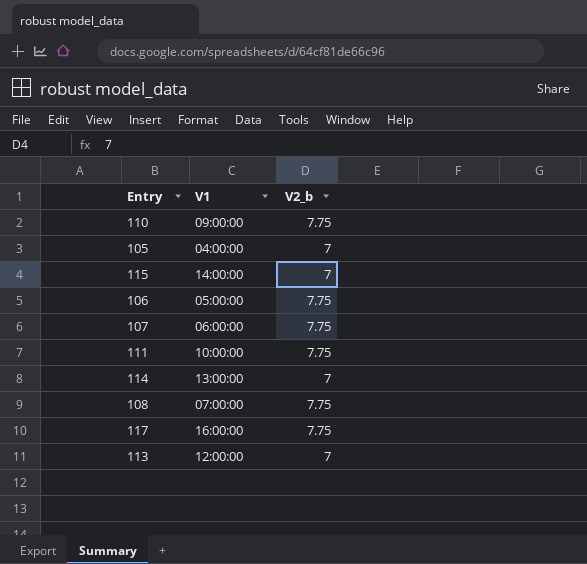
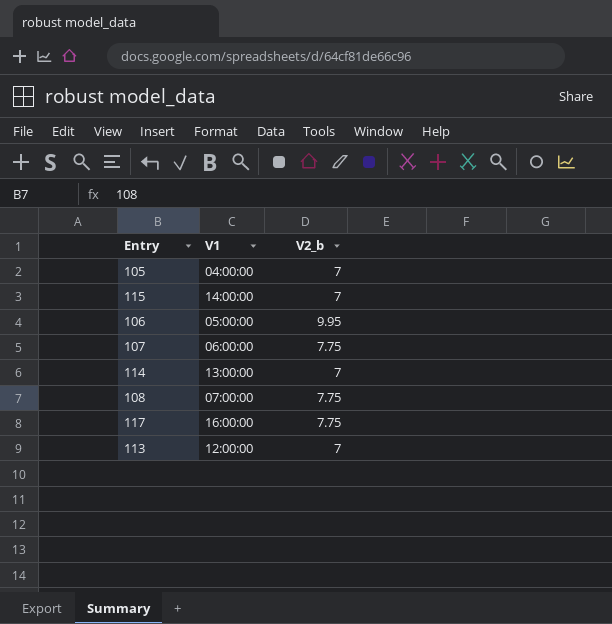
row 110: 09:00:00 | 7.75 -> none
row 111: 10:00:00 | 7.75 -> none
106 | V2_b: 7.75 -> 9.95

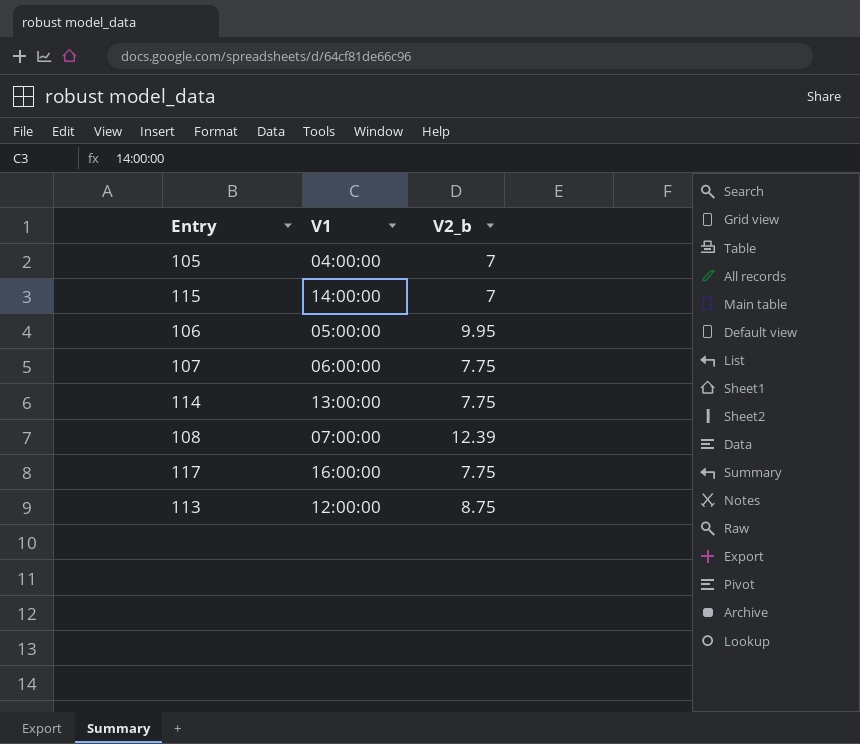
114 | V2_b: 7 -> 7.75
108 | V2_b: 7.75 -> 12.39
113 | V2_b: 7 -> 8.75

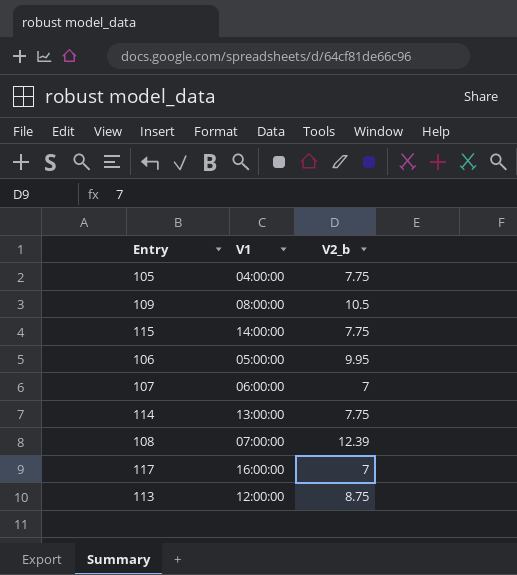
105 | V2_b: 7 -> 7.75
row 109: none -> 08:00:00 | 10.5
115 | V2_b: 7 -> 7.75
107 | V2_b: 7.75 -> 7
117 | V2_b: 7.75 -> 7

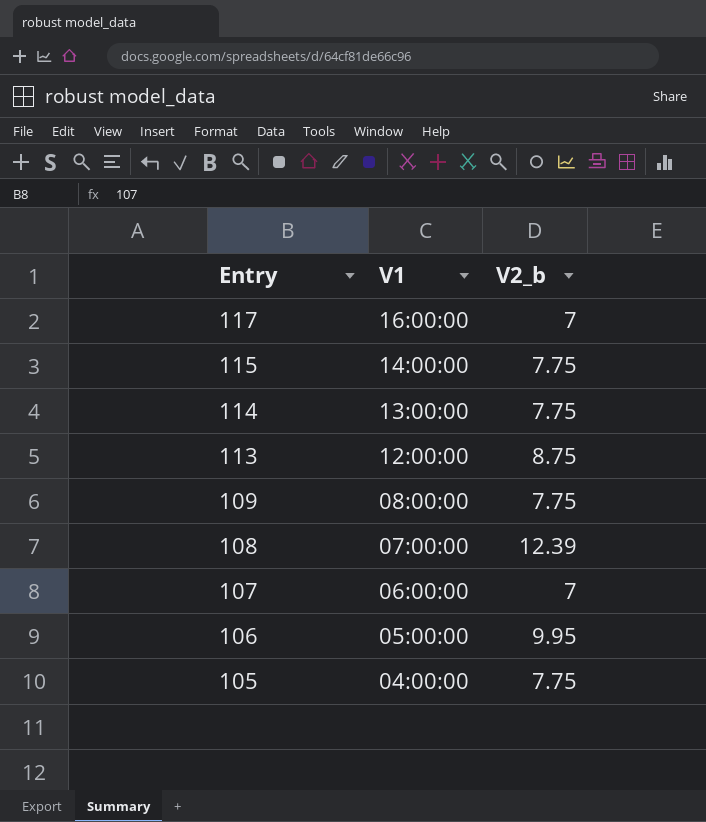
row order: none -> Entry descending
109 | V2_b: 10.5 -> 7.75

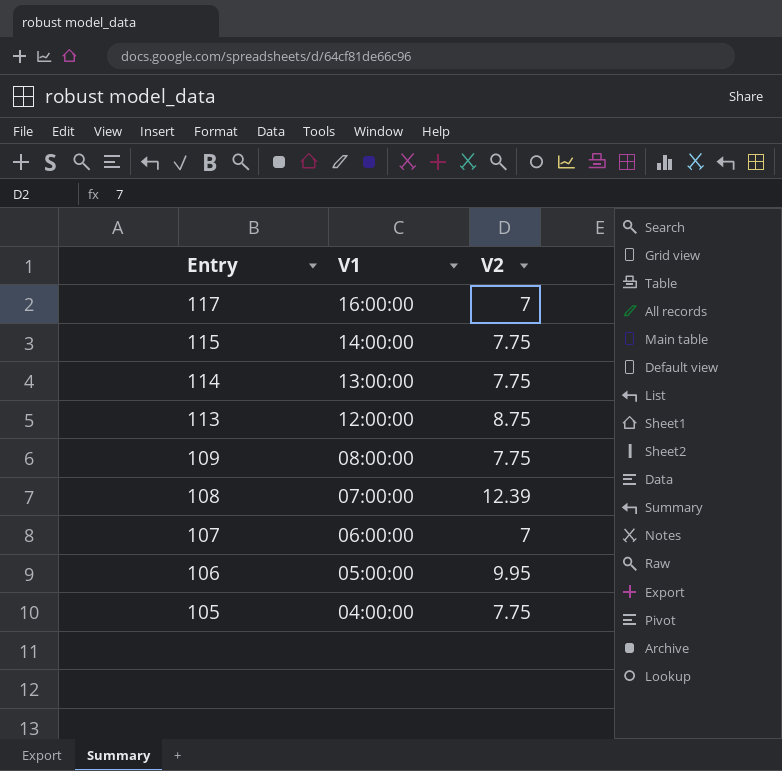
column name: V2_b -> V2

